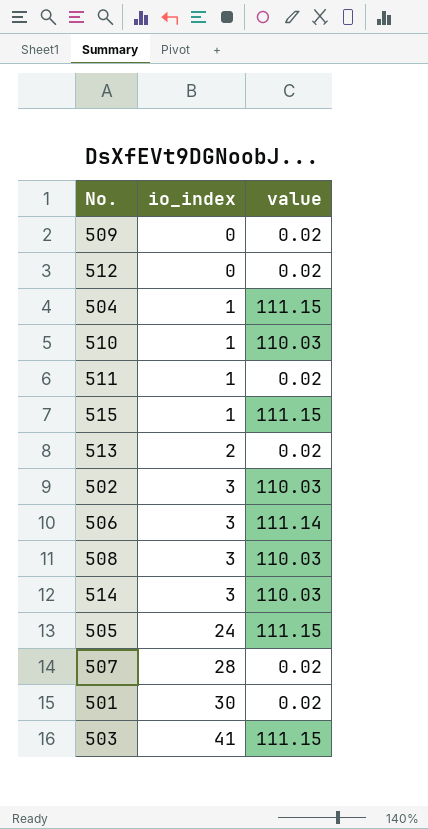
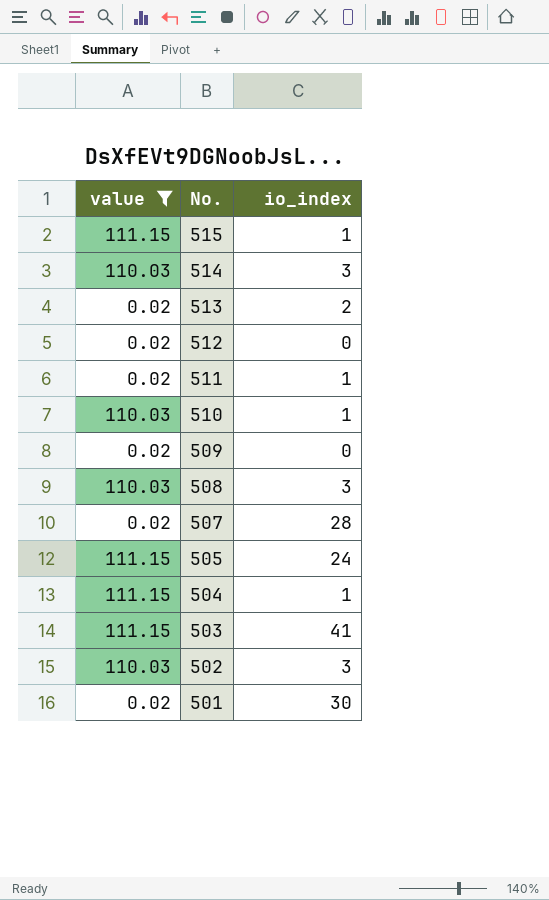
filter: none -> value != 111.14
row order: io_index ascending -> No. descending
column value | position: 3 -> 1

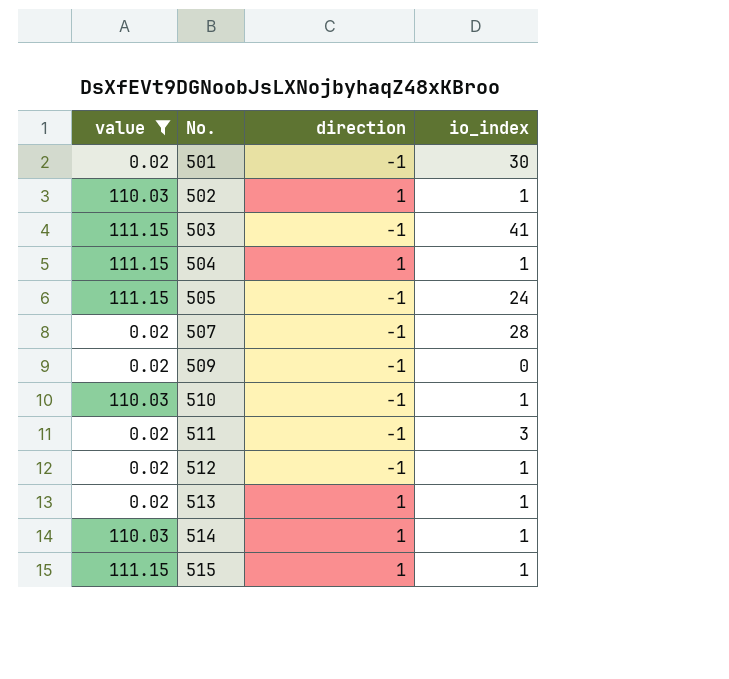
row order: No. descending -> No. ascending
column direction | position: none -> 3
row 508: 110.03 | 3 -> none
502 | io_index: 3 -> 1
511 | io_index: 1 -> 3
512 | io_index: 0 -> 1
513 | io_index: 2 -> 1
514 | io_index: 3 -> 1

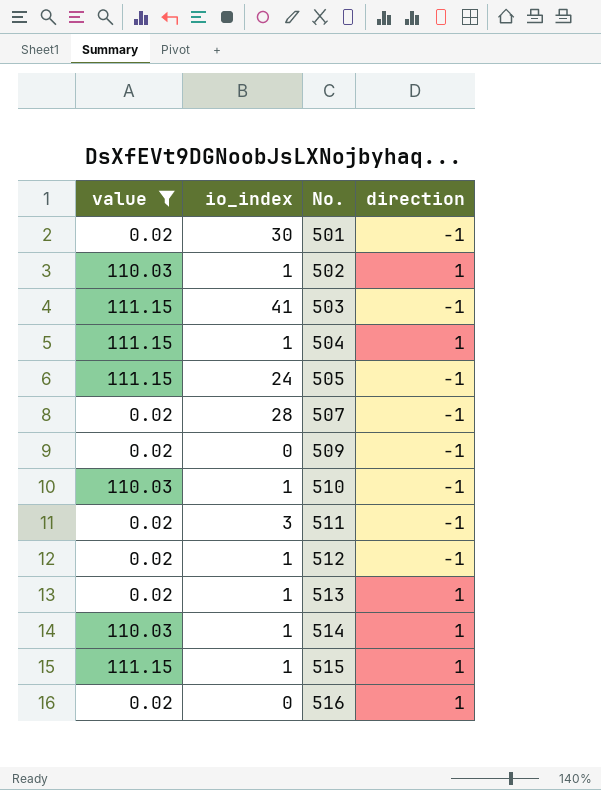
column io_index | position: 4 -> 2
row 516: none -> 0.02 | 0 | 1

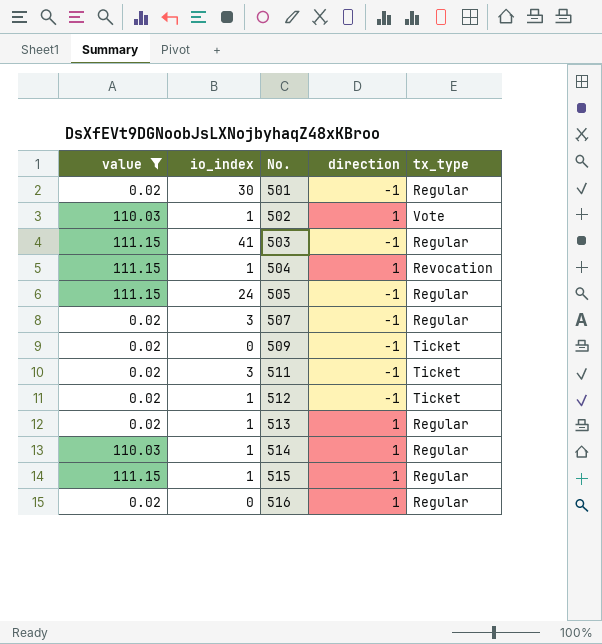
column tx_type | position: none -> 5
row 510: 110.03 | 1 | -1 -> none
507 | io_index: 28 -> 3

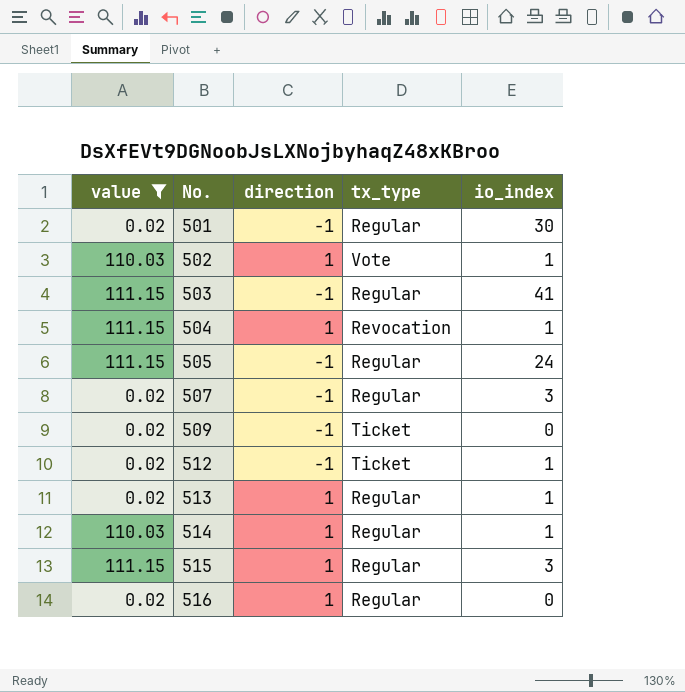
column io_index | position: 2 -> 5
row 511: 0.02 | 3 | -1 | Ticket -> none
515 | io_index: 1 -> 3

